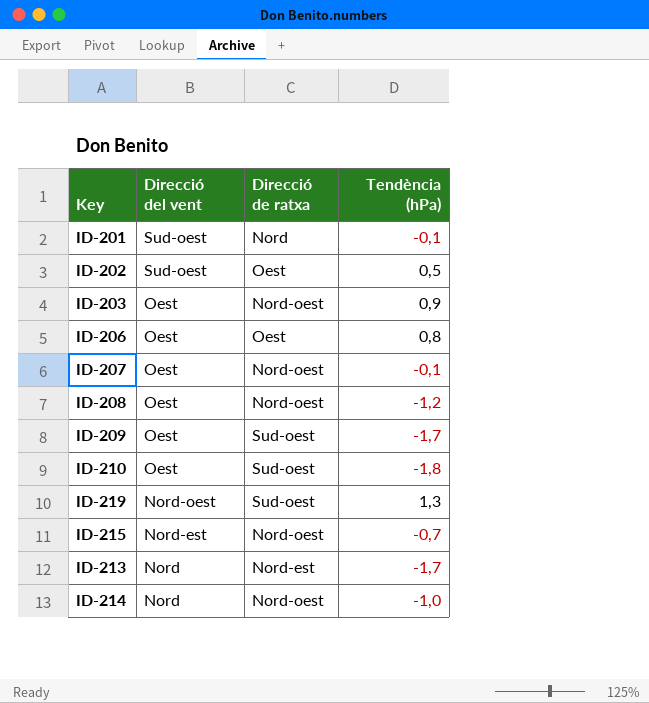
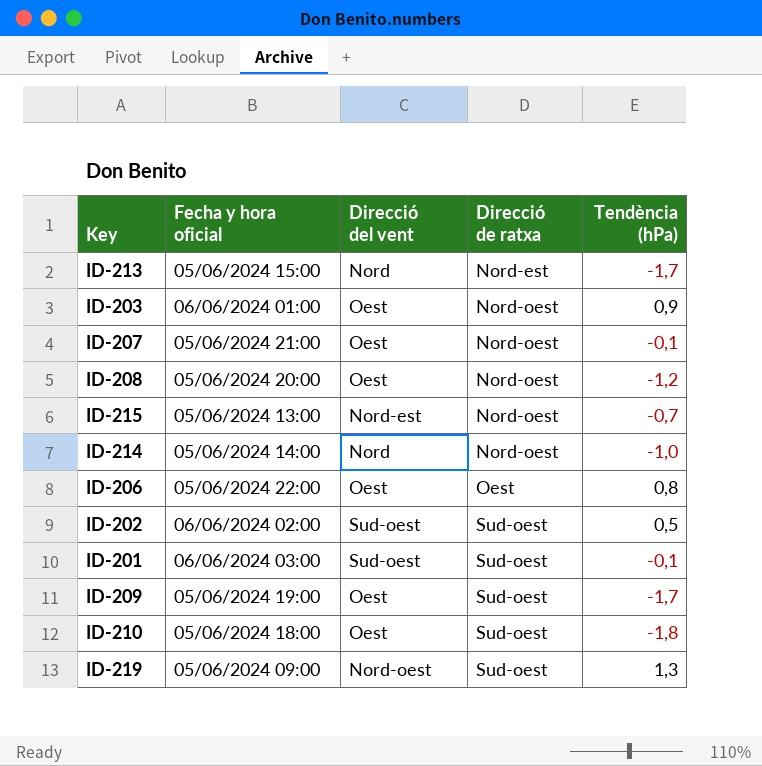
row order: Direcció del vent descending -> Direcció de ratxa ascending
column Fecha y hora oficial | position: none -> 2
ID-202 | Direcció de ratxa: Oest -> Sud-oest
ID-201 | Direcció de ratxa: Nord -> Sud-oest

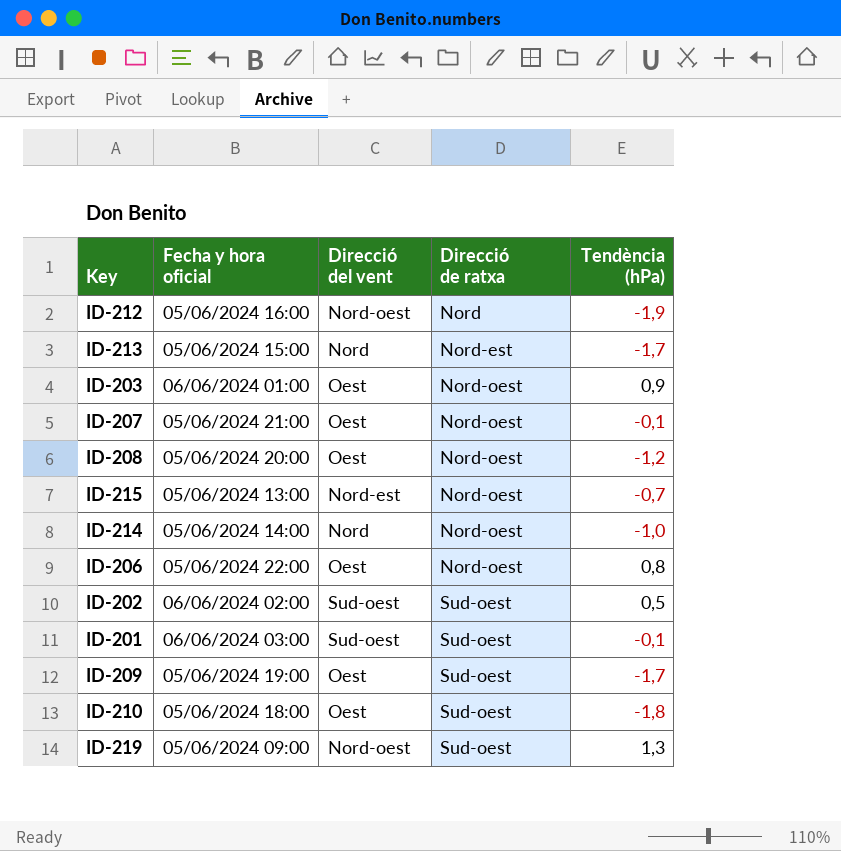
row ID-212: none -> 05/06/2024 16:00 | Nord-oest | Nord | -1,9
ID-206 | Direcció de ratxa: Oest -> Nord-oest

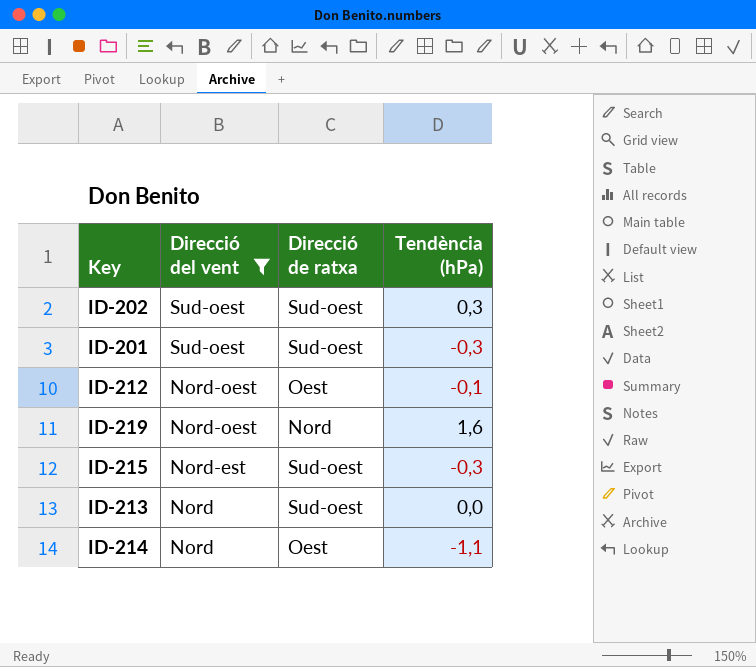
filter: none -> Direcció del vent != Oest
row order: Direcció de ratxa ascending -> Direcció del vent descending
column Fecha y hora oficial | position: 2 -> none
ID-202 | Tendència (hPa): 0,5 -> 0,3
ID-201 | Tendència (hPa): -0,1 -> -0,3
ID-212 | Direcció de ratxa: Nord -> Oest
ID-212 | Tendència (hPa): -1,9 -> -0,1
ID-219 | Direcció de ratxa: Sud-oest -> Nord
ID-219 | Tendència (hPa): 1,3 -> 1,6
ID-215 | Direcció de ratxa: Nord-oest -> Sud-oest
ID-215 | Tendència (hPa): -0,7 -> -0,3
ID-213 | Direcció de ratxa: Nord-est -> Sud-oest
ID-213 | Tendència (hPa): -1,7 -> 0,0
ID-214 | Direcció de ratxa: Nord-oest -> Oest
ID-214 | Tendència (hPa): -1,0 -> -1,1

